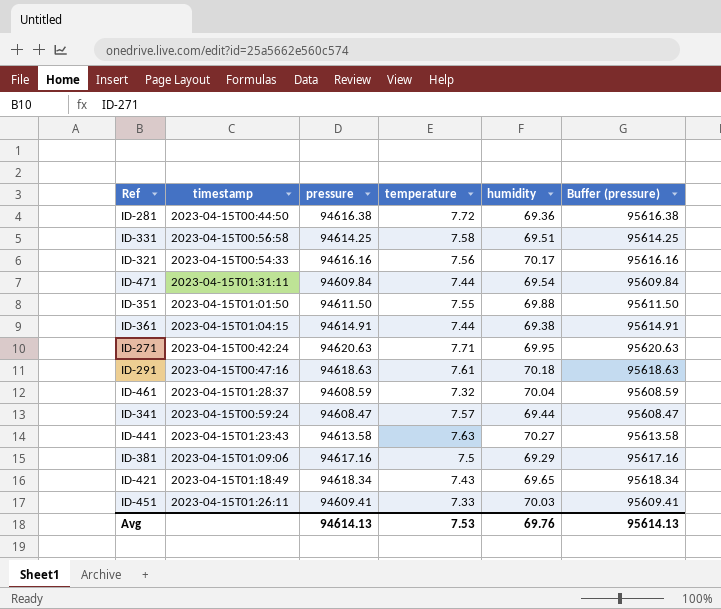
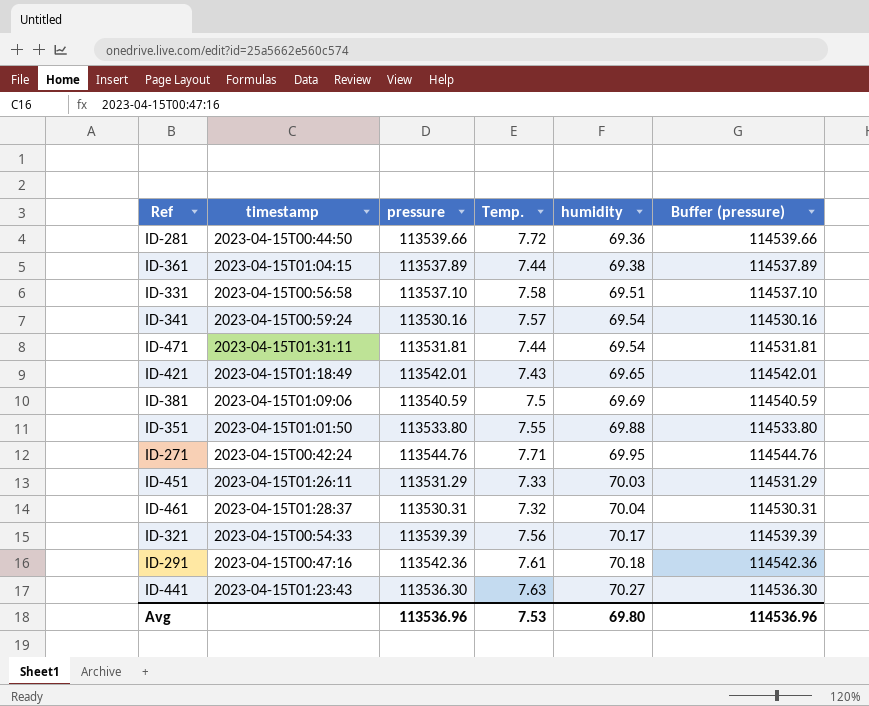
row order: none -> humidity ascending
column name: temperature -> Temp.
ID-281 | pressure: 94616.38 -> 113539.66
ID-281 | Buffer (pressure): 95616.38 -> 114539.66
ID-361 | pressure: 94614.91 -> 113537.89
ID-361 | Buffer (pressure): 95614.91 -> 114537.89
ID-331 | pressure: 94614.25 -> 113537.10
ID-331 | Buffer (pressure): 95614.25 -> 114537.10
ID-341 | pressure: 94608.47 -> 113530.16
ID-341 | humidity: 69.44 -> 69.54
ID-341 | Buffer (pressure): 95608.47 -> 114530.16
ID-471 | pressure: 94609.84 -> 113531.81
ID-471 | Buffer (pressure): 95609.84 -> 114531.81
ID-421 | pressure: 94618.34 -> 113542.01
ID-421 | Buffer (pressure): 95618.34 -> 114542.01
ID-381 | pressure: 94617.16 -> 113540.59
ID-381 | humidity: 69.29 -> 69.69
ID-381 | Buffer (pressure): 95617.16 -> 114540.59
ID-351 | pressure: 94611.50 -> 113533.80
ID-351 | Buffer (pressure): 95611.50 -> 114533.80
ID-271 | pressure: 94620.63 -> 113544.76
ID-271 | Buffer (pressure): 95620.63 -> 114544.76
ID-451 | pressure: 94609.41 -> 113531.29
ID-451 | Buffer (pressure): 95609.41 -> 114531.29
ID-461 | pressure: 94608.59 -> 113530.31
ID-461 | Buffer (pressure): 95608.59 -> 114530.31
ID-321 | pressure: 94616.16 -> 113539.39
ID-321 | Buffer (pressure): 95616.16 -> 114539.39
ID-291 | pressure: 94618.63 -> 113542.36
ID-291 | Buffer (pressure): 95618.63 -> 114542.36
ID-441 | pressure: 94613.58 -> 113536.30
ID-441 | Buffer (pressure): 95613.58 -> 114536.30
Avg | pressure: 94614.13 -> 113536.96
Avg | humidity: 69.76 -> 69.80
Avg | Buffer (pressure): 95614.13 -> 114536.96

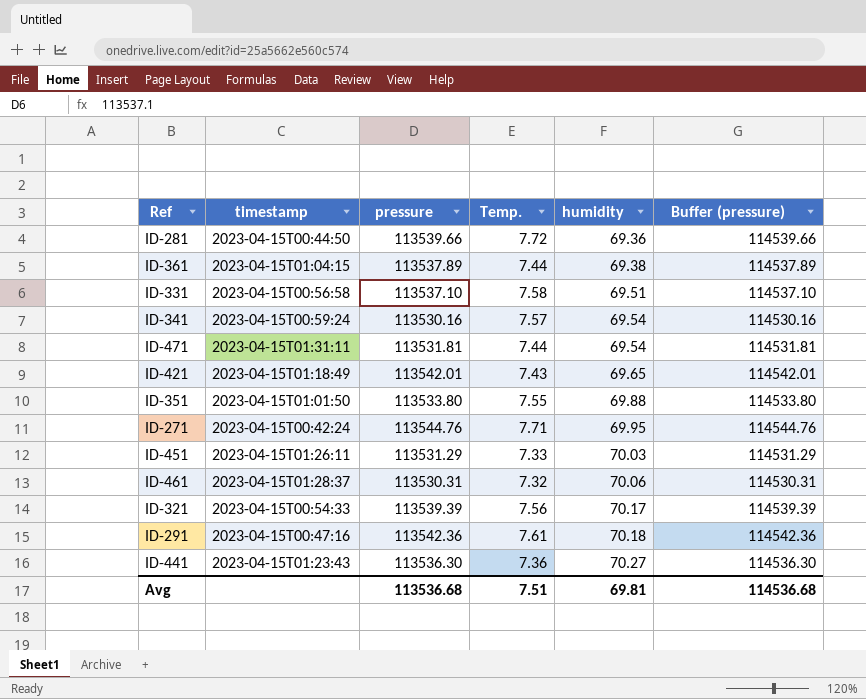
row ID-381: 2023-04-15T01:09:06 | 113540.59 | 7.5 | 69.69 | 114540.59 -> none
ID-461 | humidity: 70.04 -> 70.06
ID-441 | Temp.: 7.63 -> 7.36
Avg | pressure: 113536.96 -> 113536.68
Avg | Temp.: 7.53 -> 7.51
Avg | humidity: 69.80 -> 69.81
Avg | Buffer (pressure): 114536.96 -> 114536.68

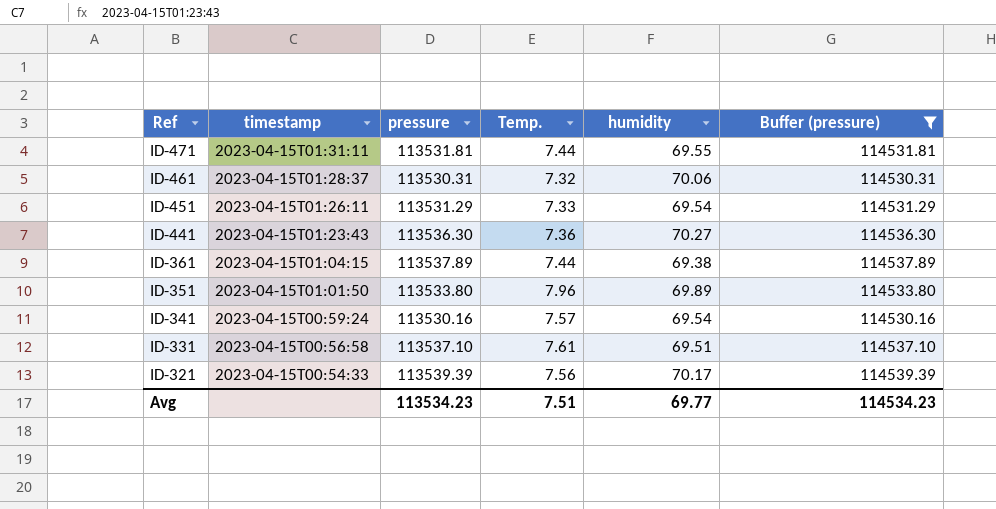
filter: none -> Buffer (pressure) <= 114539.39
row order: humidity ascending -> Ref descending
ID-471 | humidity: 69.54 -> 69.55
ID-451 | humidity: 70.03 -> 69.54
ID-351 | Temp.: 7.55 -> 7.96
ID-351 | humidity: 69.88 -> 69.89
ID-331 | Temp.: 7.58 -> 7.61
Avg | pressure: 113536.68 -> 113534.23
Avg | humidity: 69.81 -> 69.77
Avg | Buffer (pressure): 114536.68 -> 114534.23

